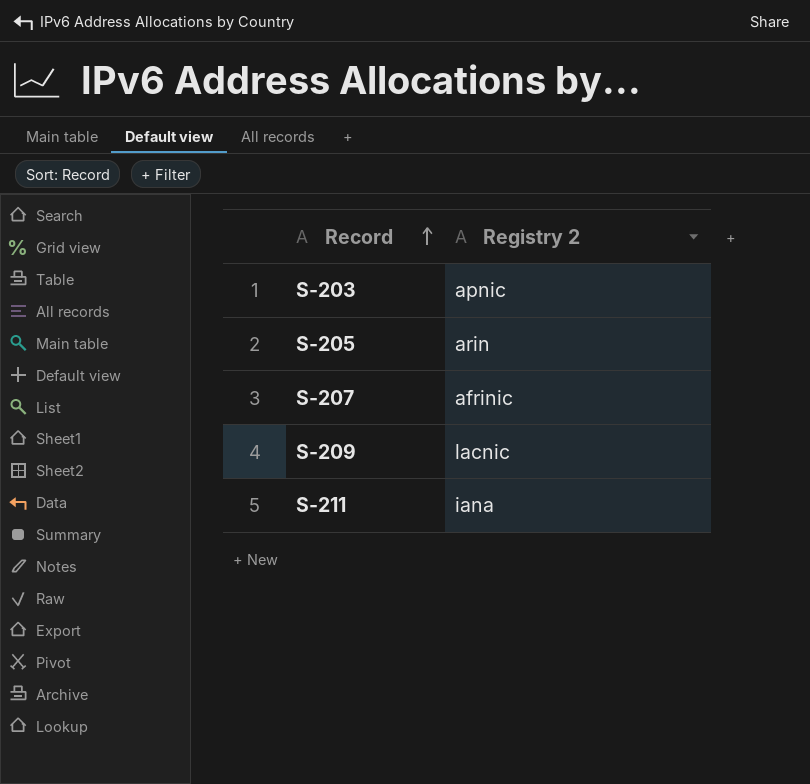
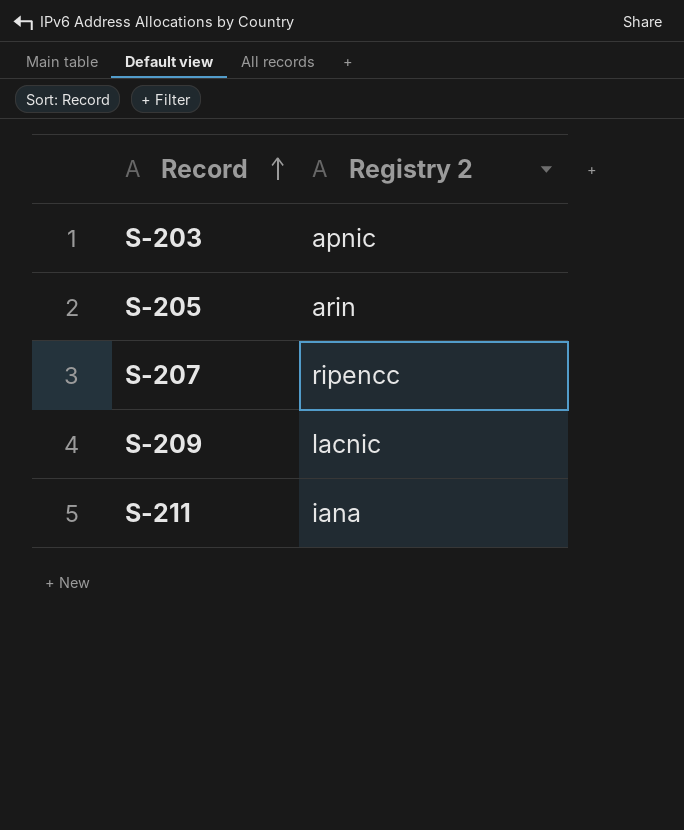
S-207 | Registry 2: afrinic -> ripencc

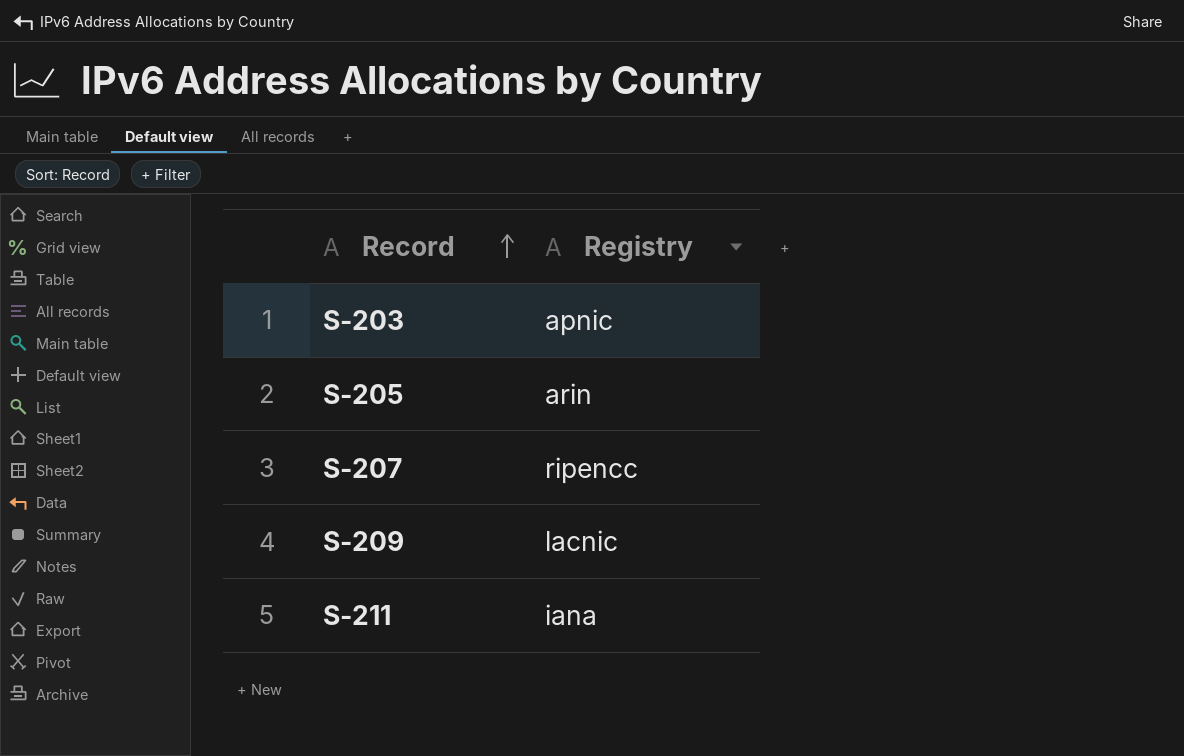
column name: Registry 2 -> Registry

